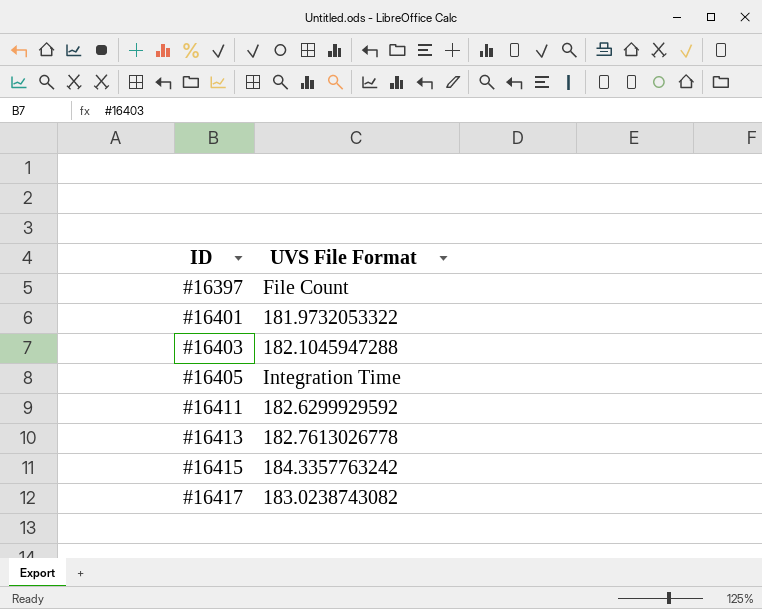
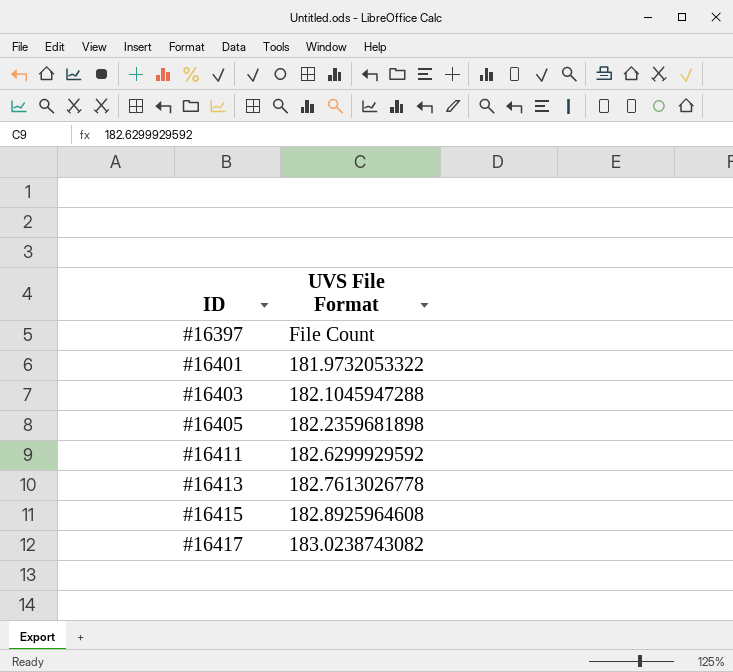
#16405 | UVS File Format: Integration Time -> 182.2359681898
#16415 | UVS File Format: 184.3357763242 -> 182.8925964608

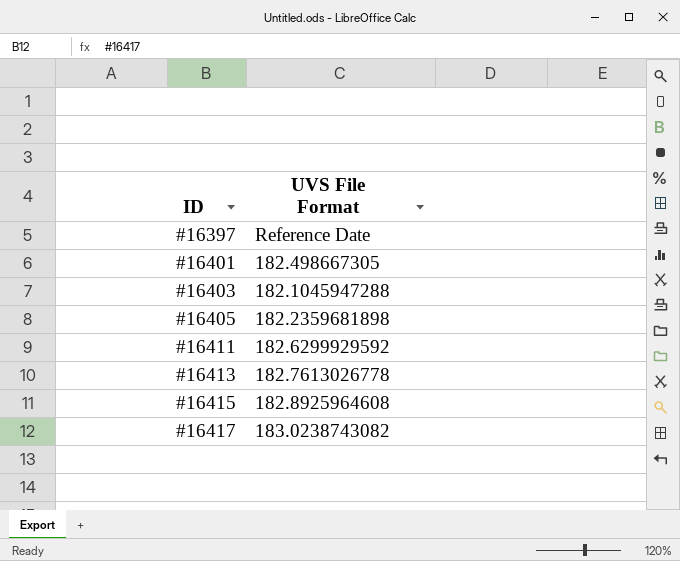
#16397 | UVS File Format: File Count -> Reference Date
#16401 | UVS File Format: 181.9732053322 -> 182.498667305

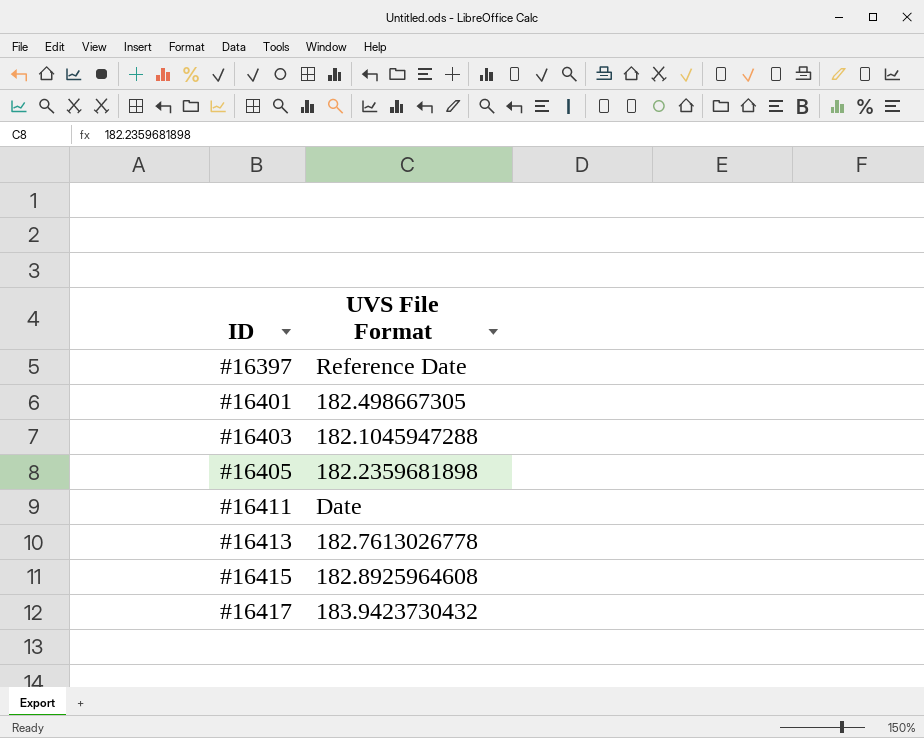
#16411 | UVS File Format: 182.6299929592 -> Date
#16417 | UVS File Format: 183.0238743082 -> 183.9423730432

